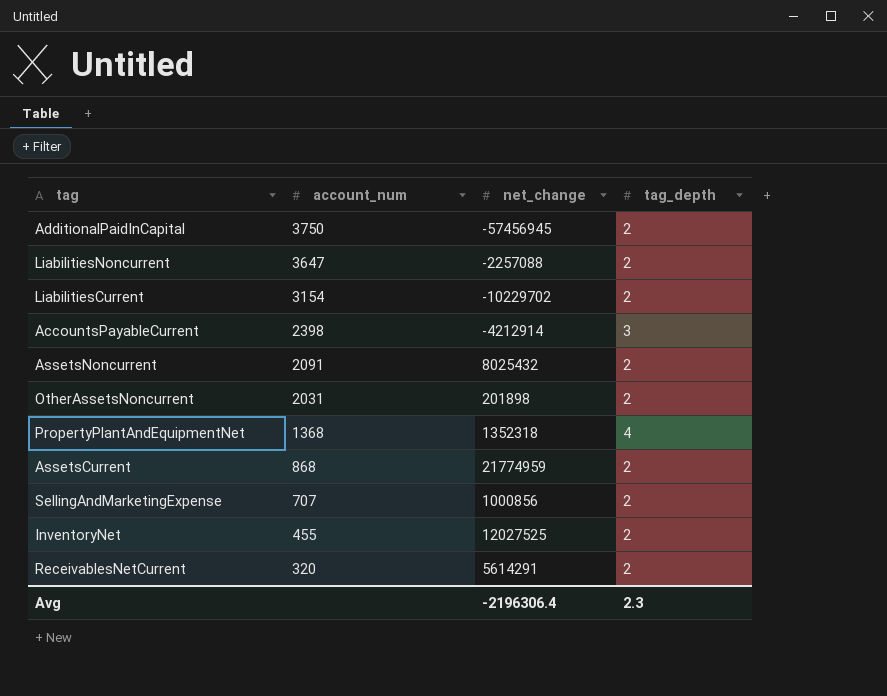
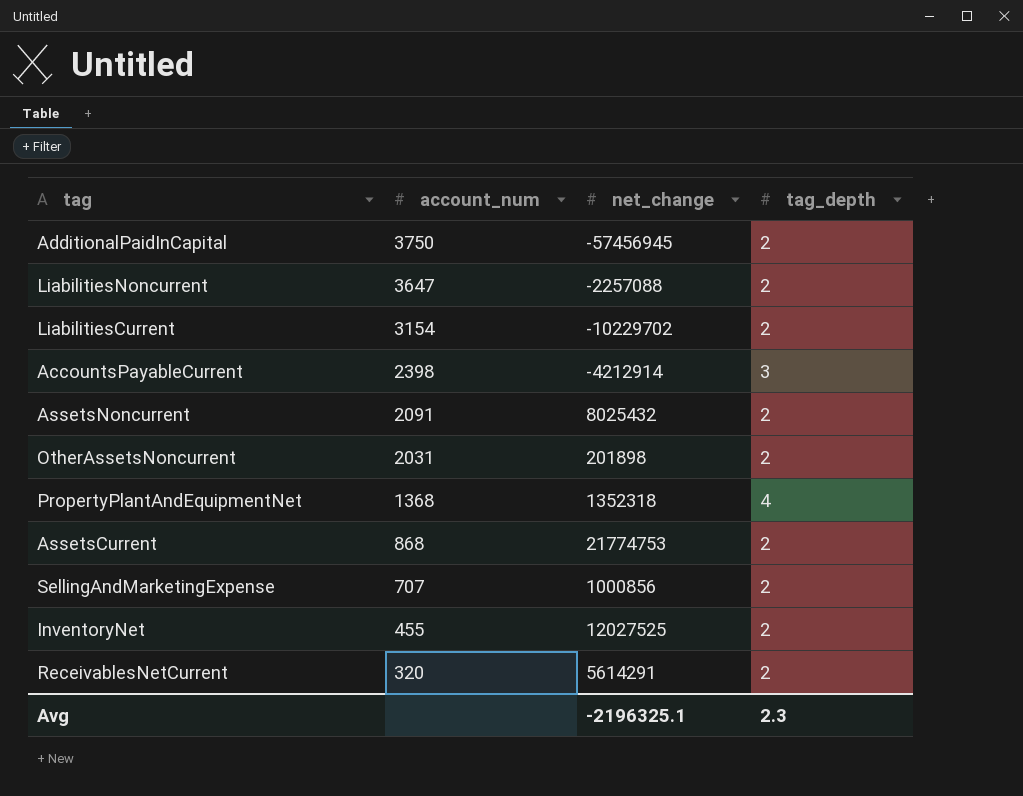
AssetsCurrent | net_change: 21774959 -> 21774753
Avg | net_change: -2196306.4 -> -2196325.1

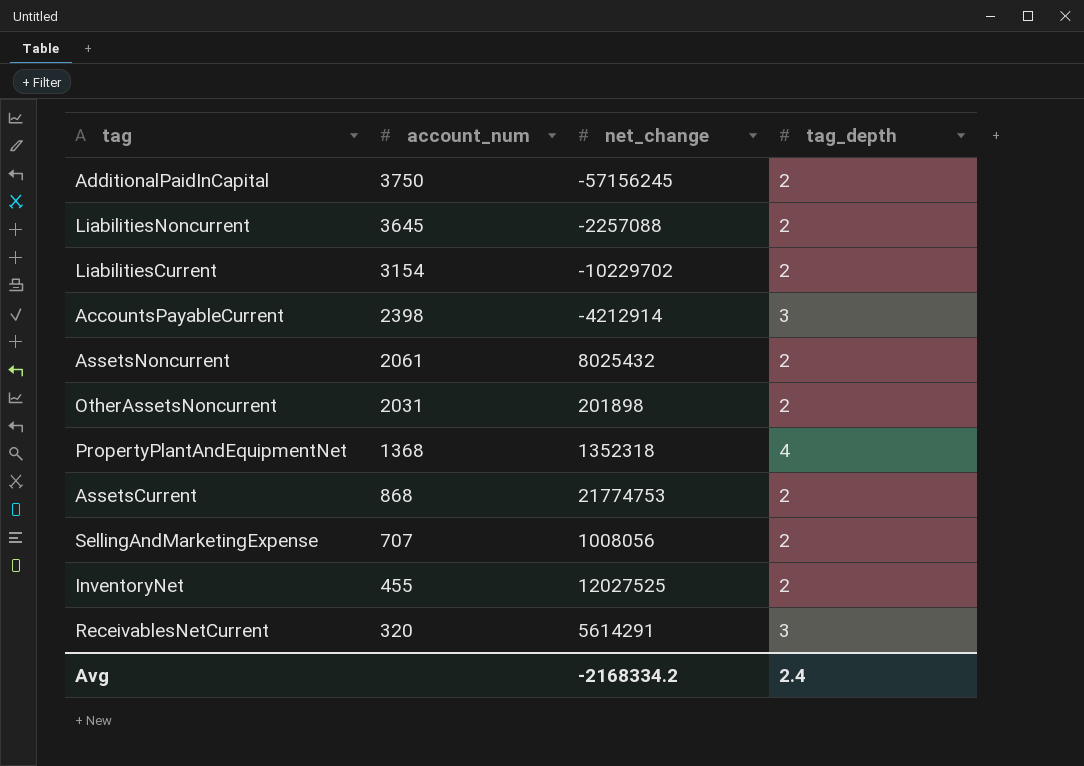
AdditionalPaidInCapital | net_change: -57456945 -> -57156245
LiabilitiesNoncurrent | account_num: 3647 -> 3645
AssetsNoncurrent | account_num: 2091 -> 2061
SellingAndMarketingExpense | net_change: 1000856 -> 1008056
ReceivablesNetCurrent | tag_depth: 2 -> 3
Avg | net_change: -2196325.1 -> -2168334.2
Avg | tag_depth: 2.3 -> 2.4

